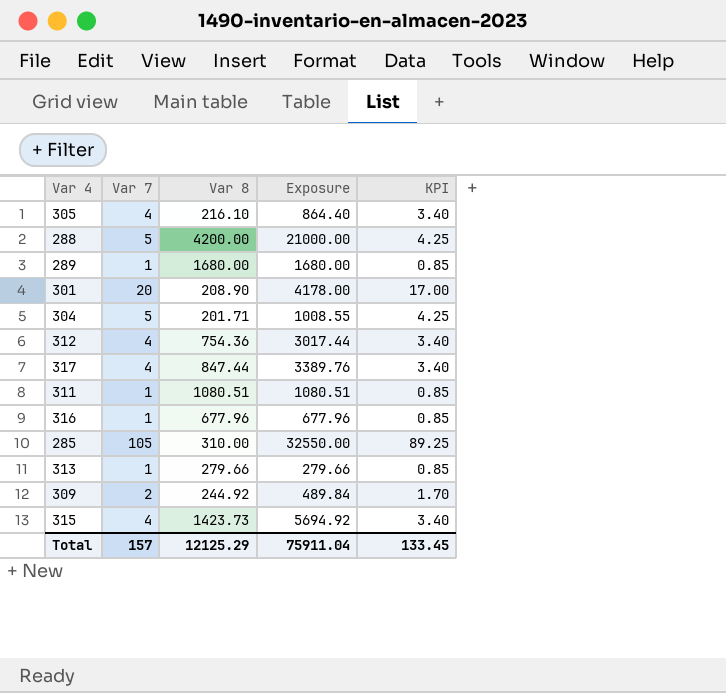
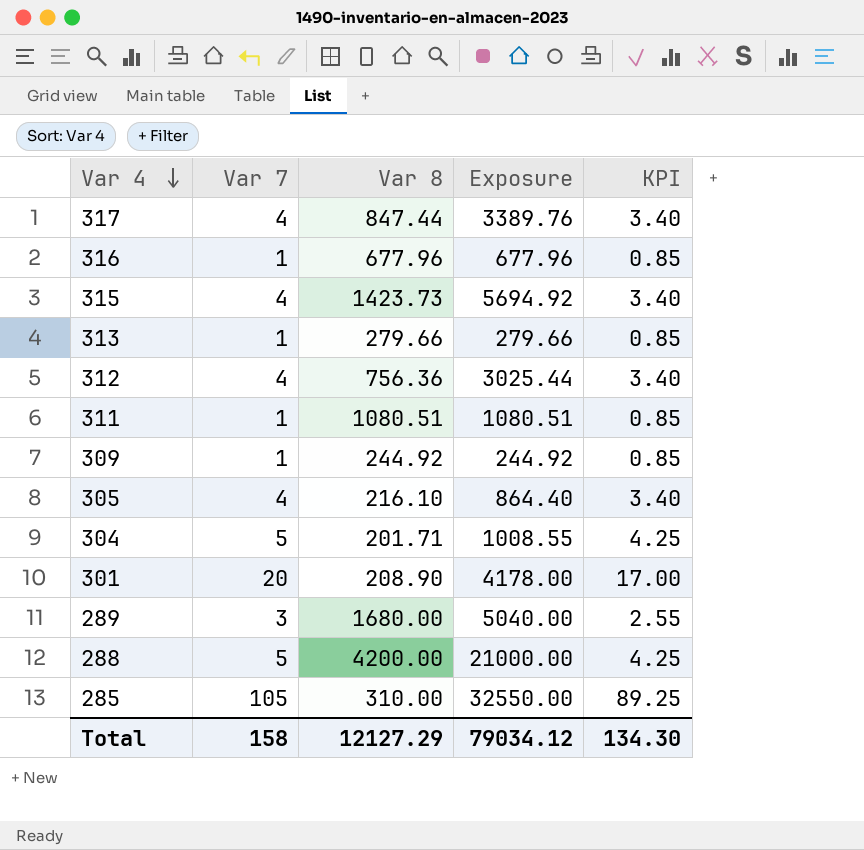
row order: none -> Var 4 descending
312 | Var 8: 754.36 -> 756.36
312 | Exposure: 3017.44 -> 3025.44
309 | Var 7: 2 -> 1
309 | Exposure: 489.84 -> 244.92
309 | KPI: 1.70 -> 0.85
289 | Var 7: 1 -> 3
289 | Exposure: 1680.00 -> 5040.00
289 | KPI: 0.85 -> 2.55
Total | Var 7: 157 -> 158
Total | Var 8: 12125.29 -> 12127.29
Total | Exposure: 75911.04 -> 79034.12
Total | KPI: 133.45 -> 134.30

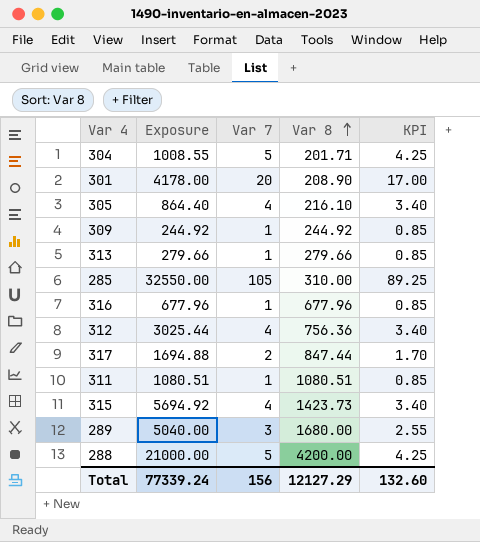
row order: Var 4 descending -> Var 8 ascending
column Exposure | position: 4 -> 2
317 | Exposure: 3389.76 -> 1694.88
317 | Var 7: 4 -> 2
317 | KPI: 3.40 -> 1.70
Total | Exposure: 79034.12 -> 77339.24
Total | Var 7: 158 -> 156
Total | KPI: 134.30 -> 132.60

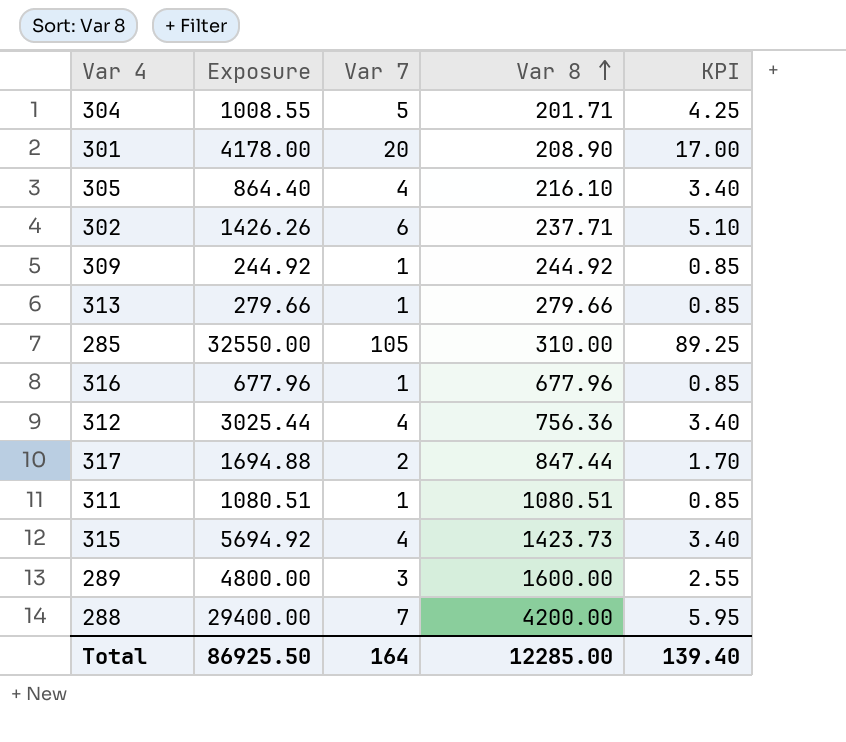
row 302: none -> 1426.26 | 6 | 237.71 | 5.10
289 | Exposure: 5040.00 -> 4800.00
289 | Var 8: 1680.00 -> 1600.00
288 | Exposure: 21000.00 -> 29400.00
288 | Var 7: 5 -> 7
288 | KPI: 4.25 -> 5.95
Total | Exposure: 77339.24 -> 86925.50
Total | Var 7: 156 -> 164
Total | Var 8: 12127.29 -> 12285.00
Total | KPI: 132.60 -> 139.40

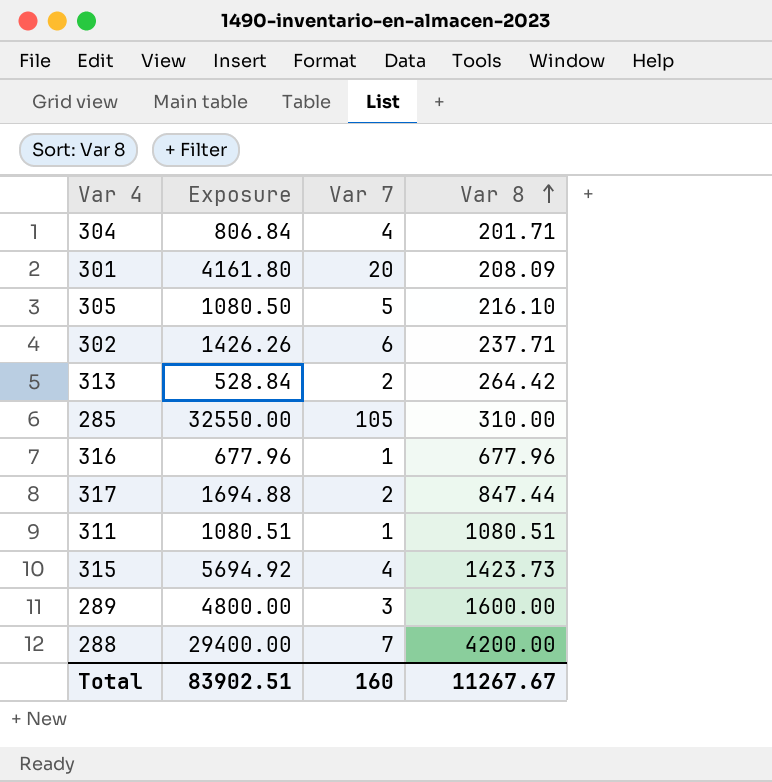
column KPI | formula: [Var 7] * 0.85 -> none
row 309: 244.92 | 1 | 244.92 | 0.85 -> none
row 312: 3025.44 | 4 | 756.36 | 3.40 -> none
304 | Exposure: 1008.55 -> 806.84
304 | Var 7: 5 -> 4
301 | Exposure: 4178.00 -> 4161.80
301 | Var 8: 208.90 -> 208.09
305 | Exposure: 864.40 -> 1080.50
305 | Var 7: 4 -> 5
313 | Exposure: 279.66 -> 528.84
313 | Var 7: 1 -> 2
313 | Var 8: 279.66 -> 264.42
Total | Exposure: 86925.50 -> 83902.51
Total | Var 7: 164 -> 160
Total | Var 8: 12285.00 -> 11267.67

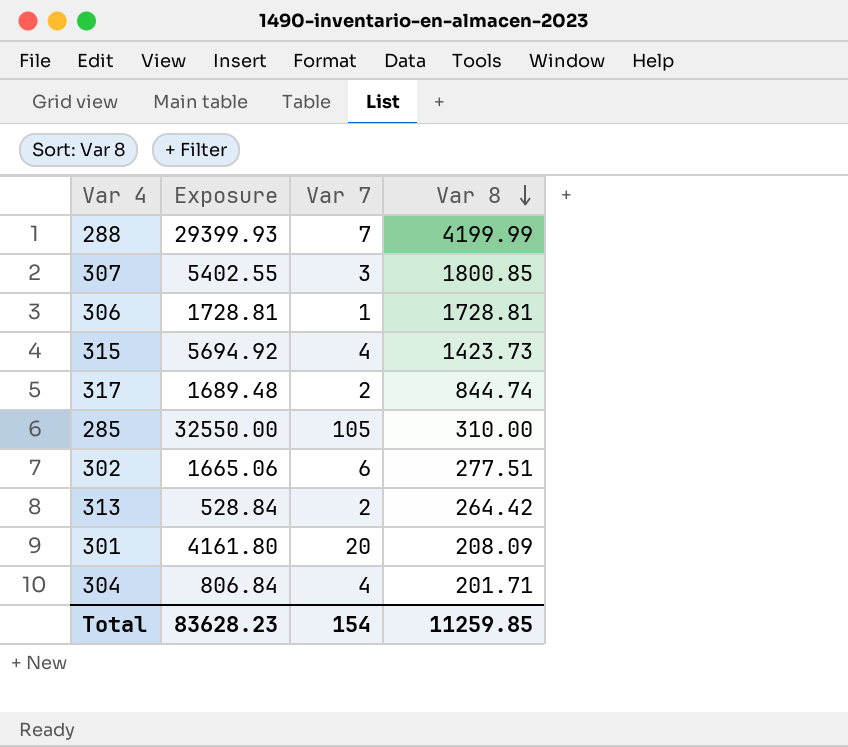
row order: Var 8 ascending -> Var 8 descending
row 305: 1080.50 | 5 | 216.10 -> none
row 316: 677.96 | 1 | 677.96 -> none
row 311: 1080.51 | 1 | 1080.51 -> none
row 289: 4800.00 | 3 | 1600.00 -> none
288 | Exposure: 29400.00 -> 29399.93
288 | Var 8: 4200.00 -> 4199.99
row 307: none -> 5402.55 | 3 | 1800.85
row 306: none -> 1728.81 | 1 | 1728.81
317 | Exposure: 1694.88 -> 1689.48
317 | Var 8: 847.44 -> 844.74
302 | Exposure: 1426.26 -> 1665.06
302 | Var 8: 237.71 -> 277.51
Total | Exposure: 83902.51 -> 83628.23
Total | Var 7: 160 -> 154
Total | Var 8: 11267.67 -> 11259.85

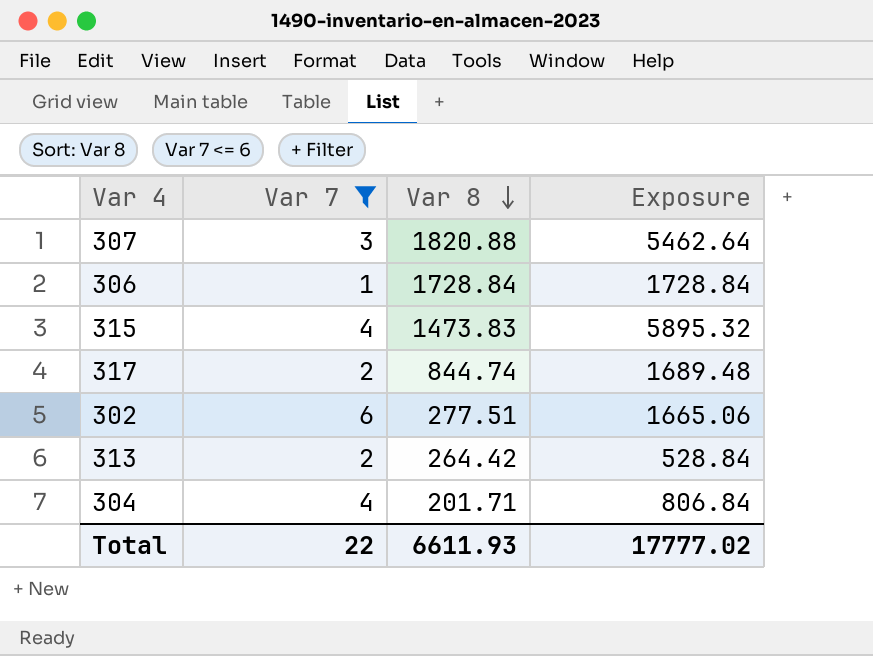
filter: none -> Var 7 <= 6
column Exposure | position: 2 -> 4
307 | Var 8: 1800.85 -> 1820.88
307 | Exposure: 5402.55 -> 5462.64
306 | Var 8: 1728.81 -> 1728.84
306 | Exposure: 1728.81 -> 1728.84
315 | Var 8: 1423.73 -> 1473.83
315 | Exposure: 5694.92 -> 5895.32
Total | Var 7: 154 -> 22
Total | Var 8: 11259.85 -> 6611.93
Total | Exposure: 83628.23 -> 17777.02

